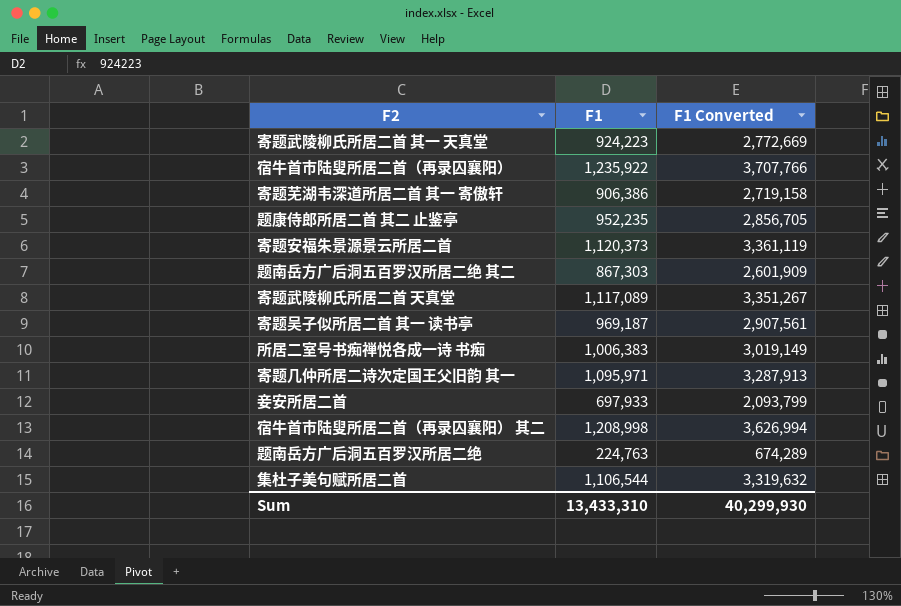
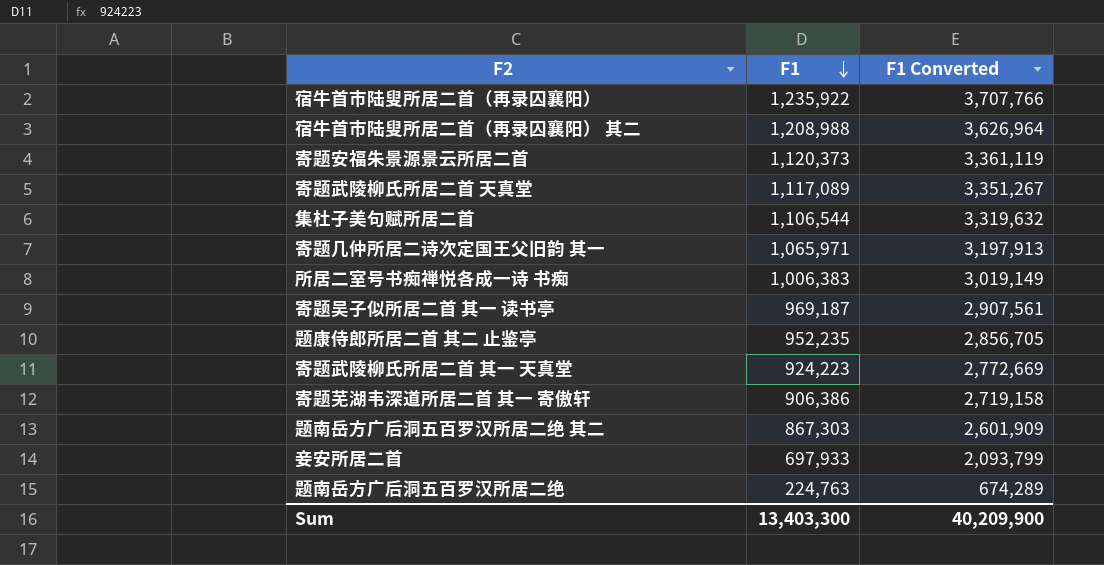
row order: none -> F1 descending
宿牛首市陆叟所居二首（再录囚襄阳） 其二 | F1: 1,208,998 -> 1,208,988
宿牛首市陆叟所居二首（再录囚襄阳） 其二 | F1 Converted: 3,626,994 -> 3,626,964
寄题几仲所居二诗次定国王父旧韵 其一 | F1: 1,095,971 -> 1,065,971
寄题几仲所居二诗次定国王父旧韵 其一 | F1 Converted: 3,287,913 -> 3,197,913
Sum | F1: 13,433,310 -> 13,403,300
Sum | F1 Converted: 40,299,930 -> 40,209,900

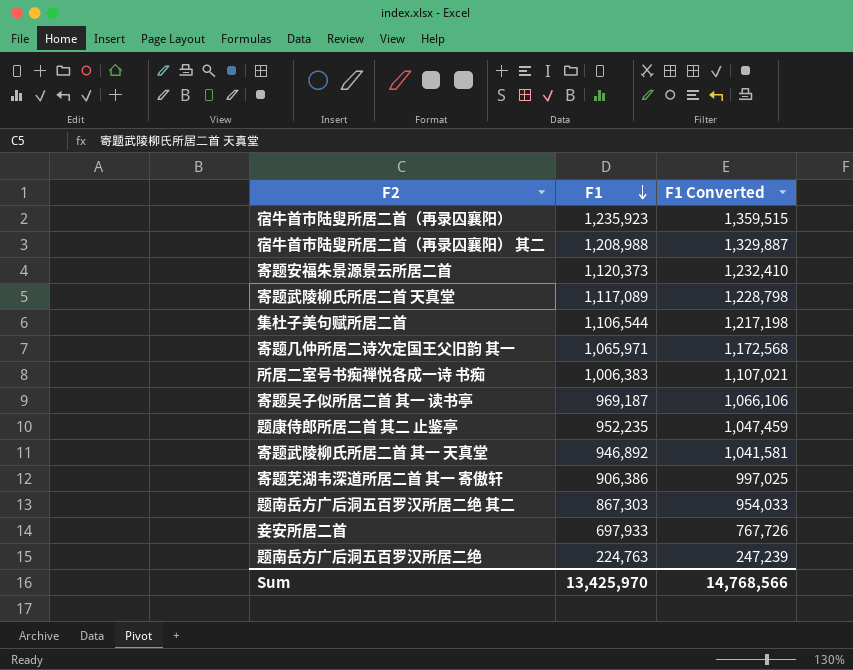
column F1 Converted | formula: [F1] * 3 -> [F1] * 1.1
宿牛首市陆叟所居二首（再录囚襄阳） | F1: 1,235,922 -> 1,235,923
寄题武陵柳氏所居二首 其一 天真堂 | F1: 924,223 -> 946,892
Sum | F1: 13,403,300 -> 13,425,970
Sum | F1 Converted: 40,209,900 -> 14,768,566

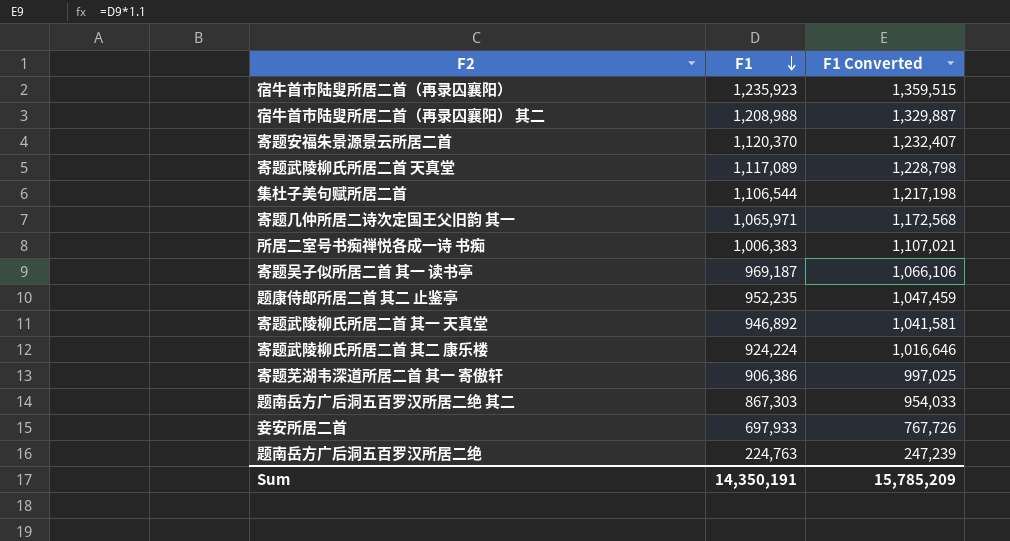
寄题安福朱景源景云所居二首 | F1: 1,120,373 -> 1,120,370
寄题安福朱景源景云所居二首 | F1 Converted: 1,232,410 -> 1,232,407
row 寄题武陵柳氏所居二首 其二 康乐楼: none -> 924,224 | 1,016,646
Sum | F1: 13,425,970 -> 14,350,191
Sum | F1 Converted: 14,768,566 -> 15,785,209

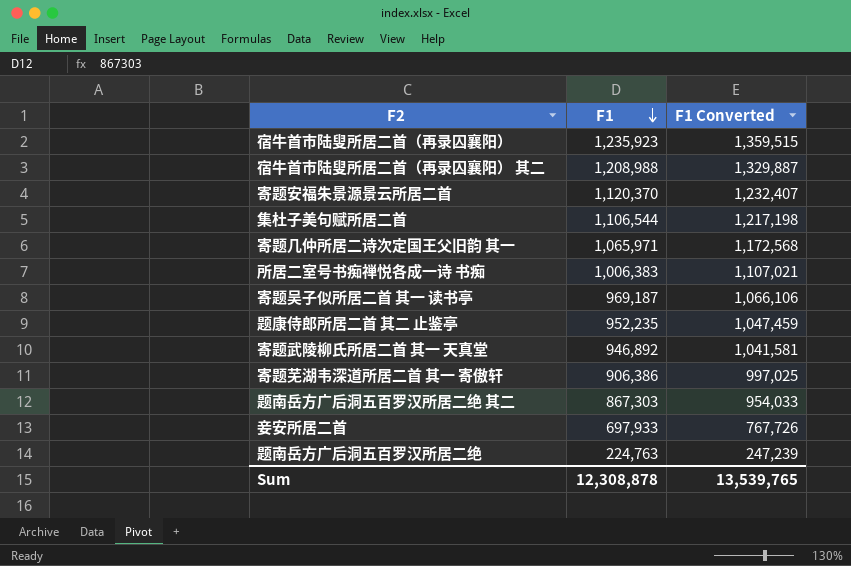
row 寄题武陵柳氏所居二首 天真堂: 1,117,089 | 1,228,798 -> none
row 寄题武陵柳氏所居二首 其二 康乐楼: 924,224 | 1,016,646 -> none
Sum | F1: 14,350,191 -> 12,308,878
Sum | F1 Converted: 15,785,209 -> 13,539,765

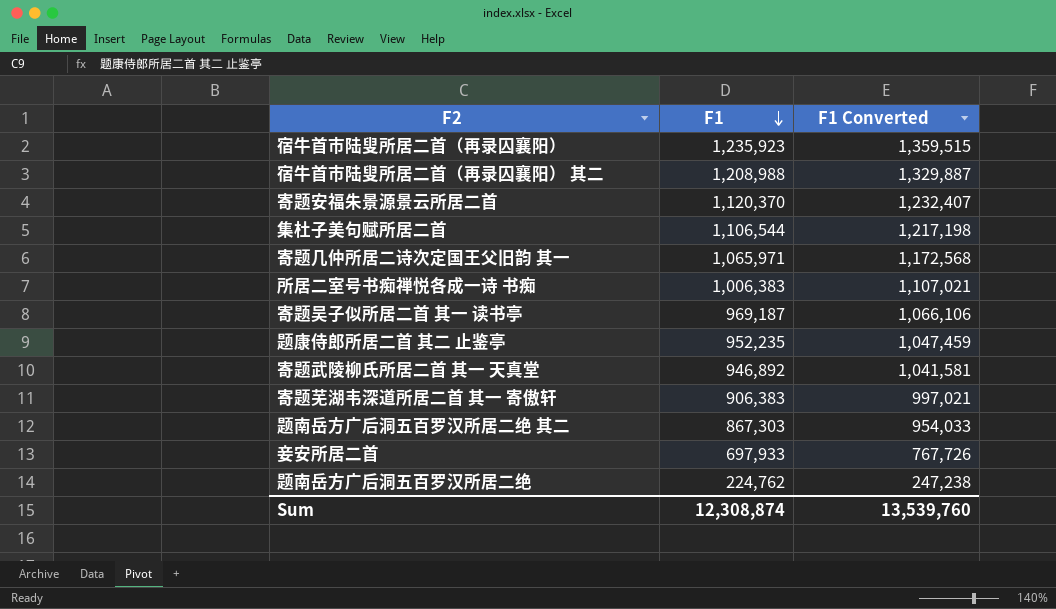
寄题芜湖韦深道所居二首 其一 寄傲轩 | F1: 906,386 -> 906,383
寄题芜湖韦深道所居二首 其一 寄傲轩 | F1 Converted: 997,025 -> 997,021
题南岳方广后洞五百罗汉所居二绝 | F1: 224,763 -> 224,762
题南岳方广后洞五百罗汉所居二绝 | F1 Converted: 247,239 -> 247,238
Sum | F1: 12,308,878 -> 12,308,874
Sum | F1 Converted: 13,539,765 -> 13,539,760

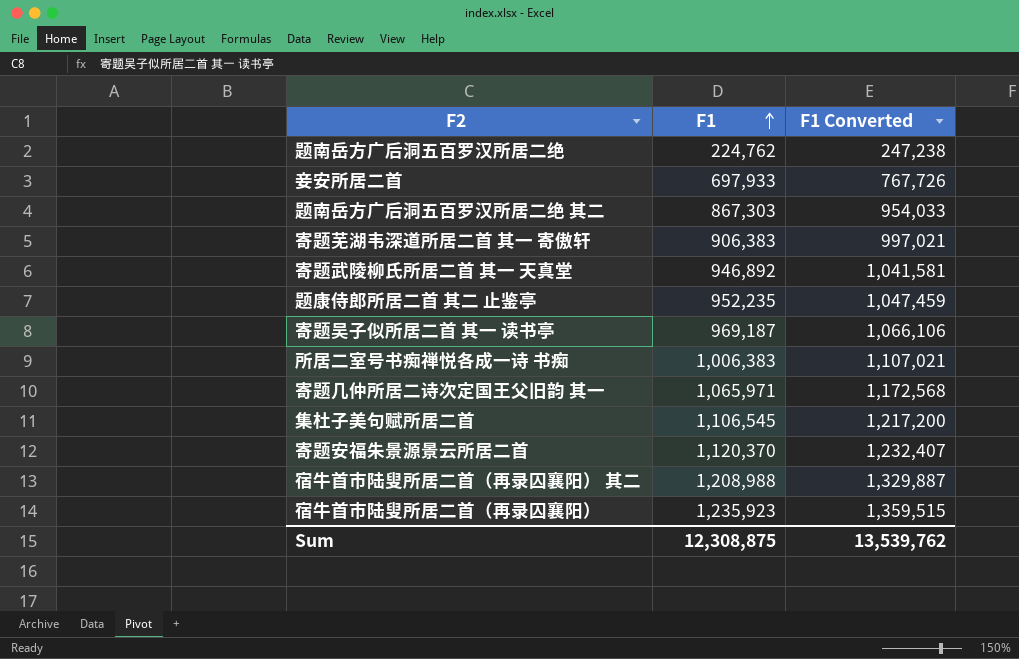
row order: F1 descending -> F1 ascending
集杜子美句赋所居二首 | F1: 1,106,544 -> 1,106,545
集杜子美句赋所居二首 | F1 Converted: 1,217,198 -> 1,217,200
Sum | F1: 12,308,874 -> 12,308,875
Sum | F1 Converted: 13,539,760 -> 13,539,762

